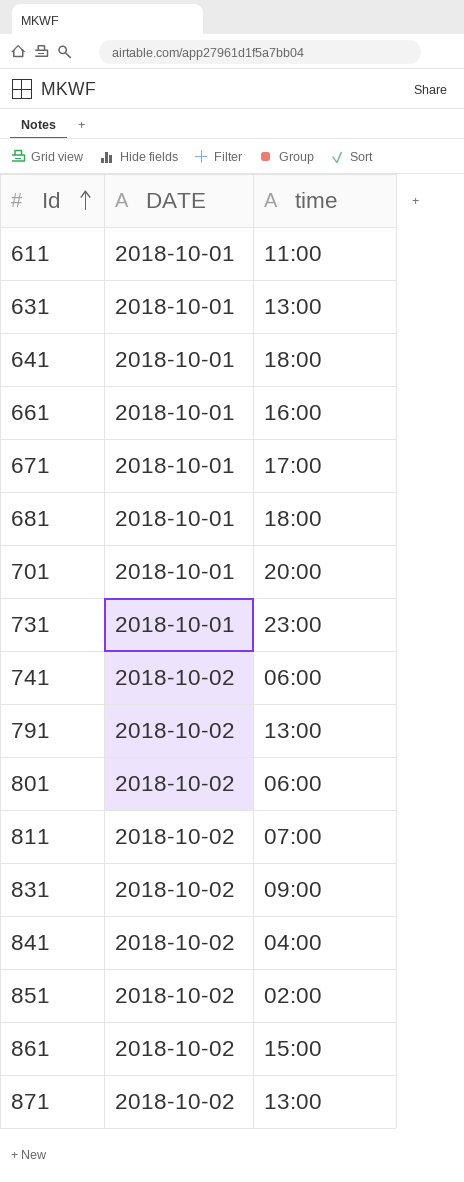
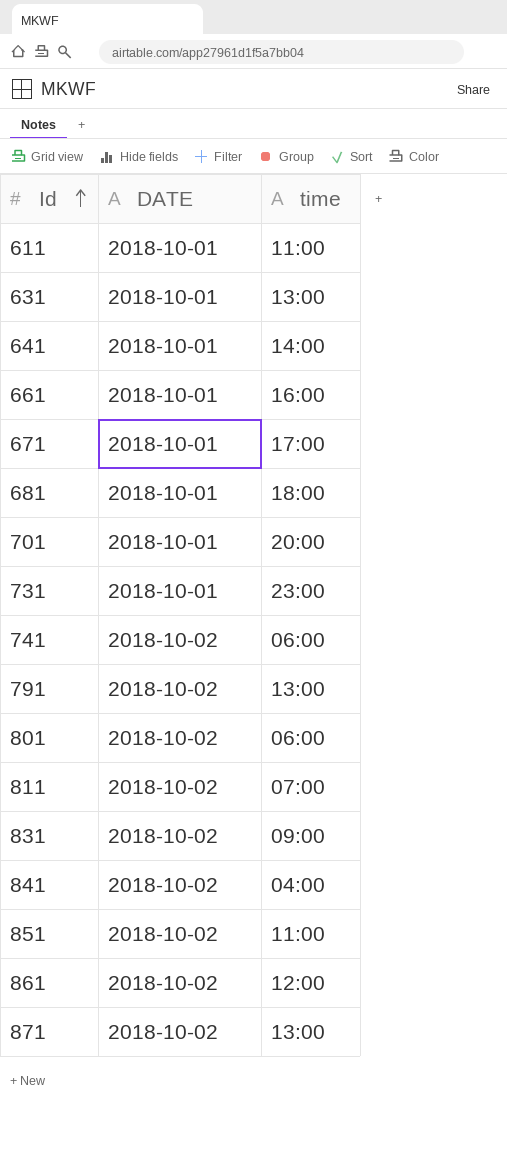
641 | time: 18:00 -> 14:00
851 | time: 02:00 -> 11:00
861 | time: 15:00 -> 12:00

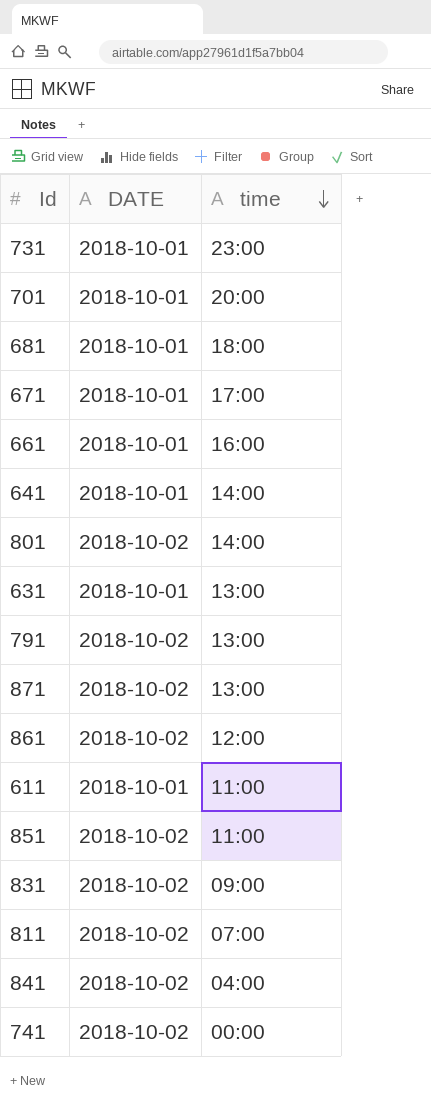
row order: Id ascending -> time descending
801 | time: 06:00 -> 14:00
741 | time: 06:00 -> 00:00

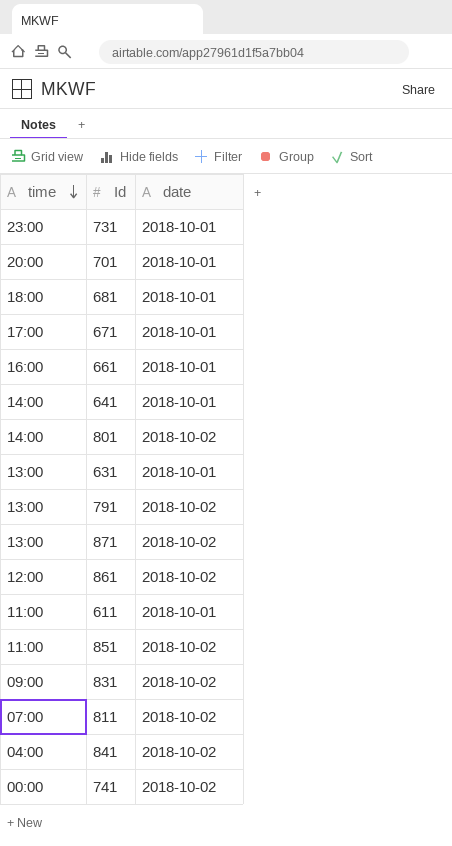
column time | position: 3 -> 1
column name: DATE -> date

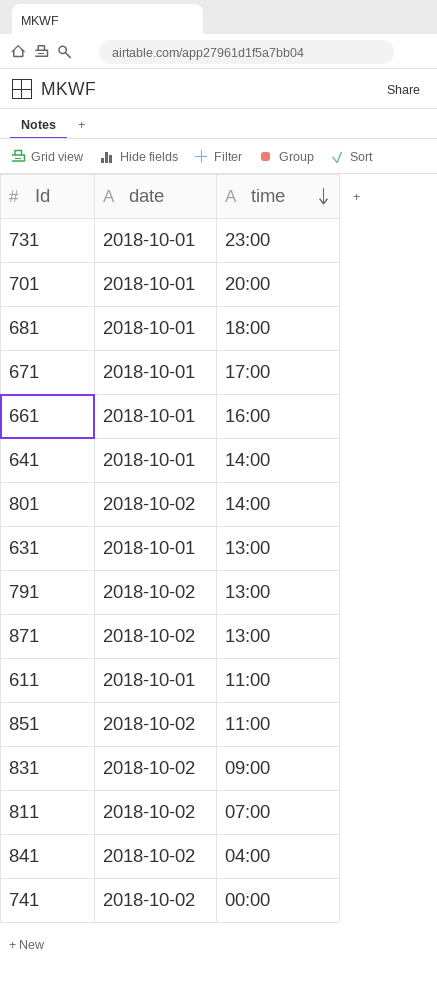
column time | position: 1 -> 3
row 861: 12:00 | 2018-10-02 -> none

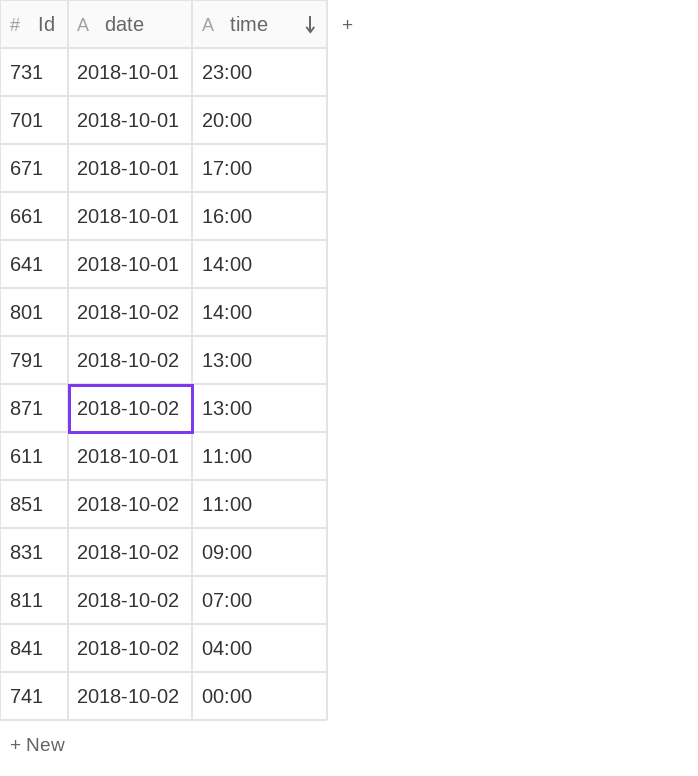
row 681: 2018-10-01 | 18:00 -> none
row 631: 2018-10-01 | 13:00 -> none

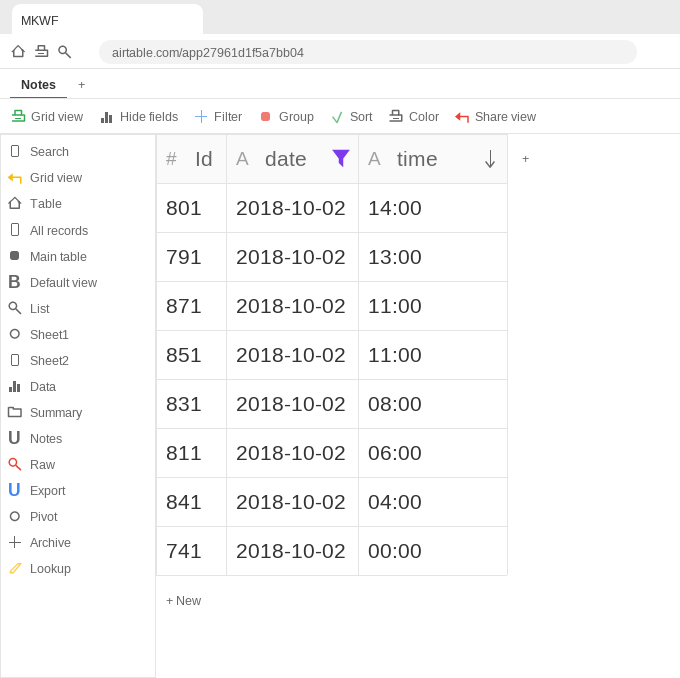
filter: none -> date = 2018-10-02
871 | time: 13:00 -> 11:00
831 | time: 09:00 -> 08:00
811 | time: 07:00 -> 06:00

